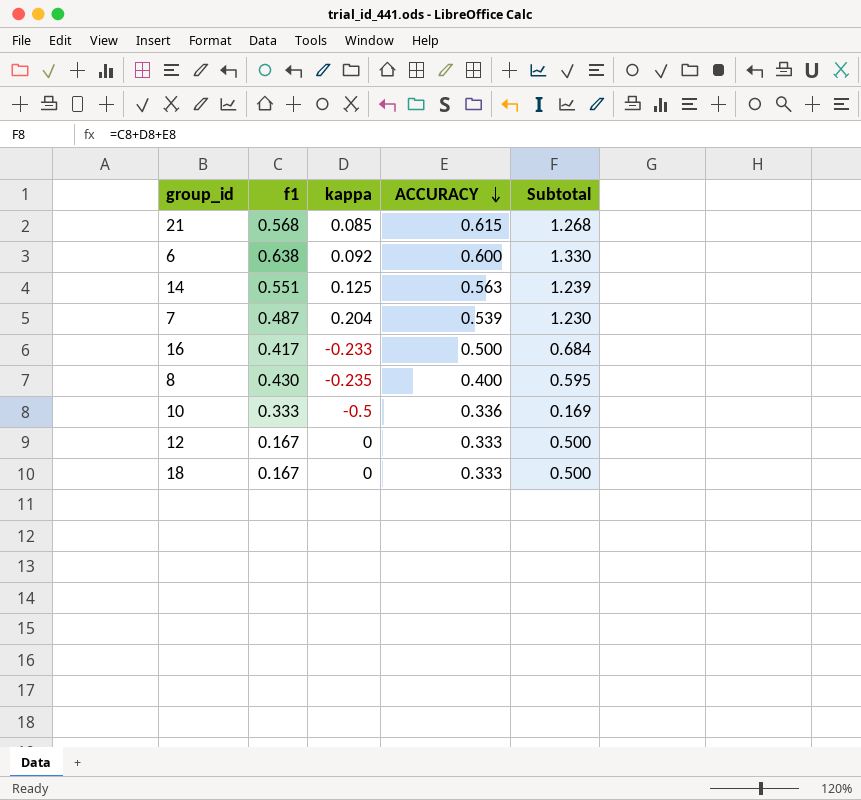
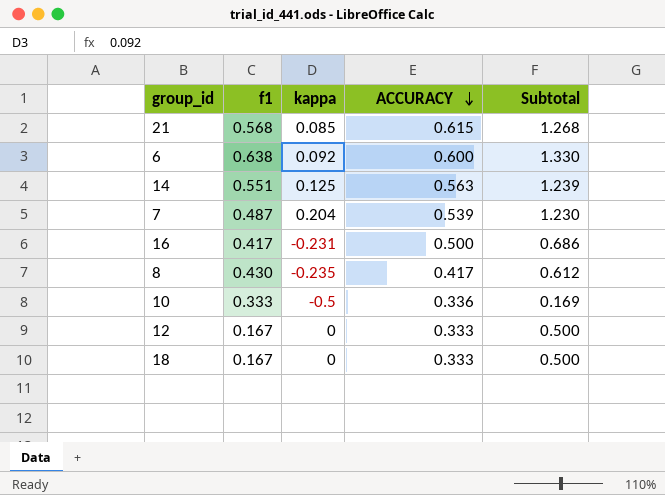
16 | kappa: -0.233 -> -0.231
16 | Subtotal: 0.684 -> 0.686
8 | ACCURACY: 0.400 -> 0.417
8 | Subtotal: 0.595 -> 0.612

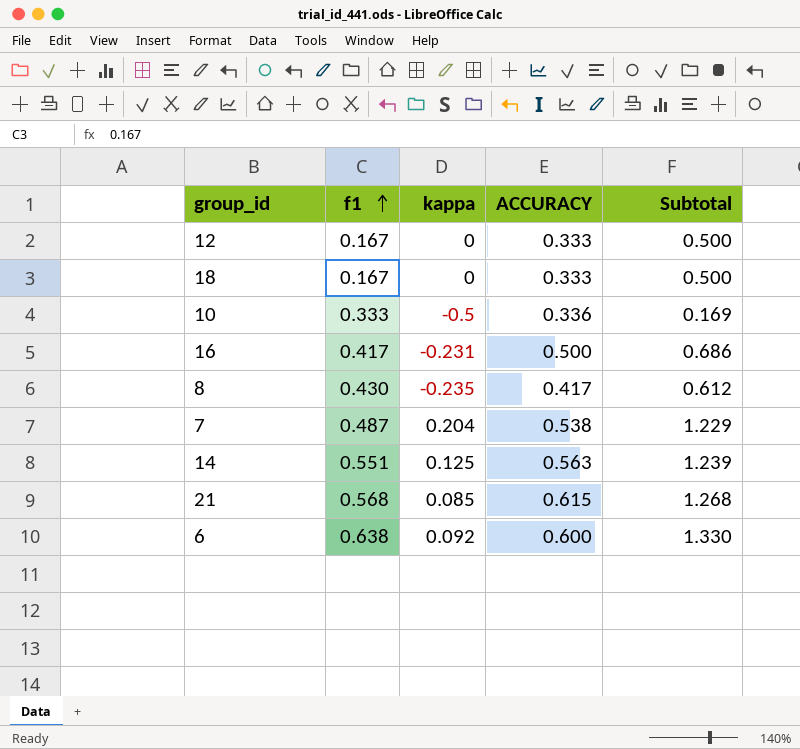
row order: ACCURACY descending -> f1 ascending
7 | ACCURACY: 0.539 -> 0.538
7 | Subtotal: 1.230 -> 1.229

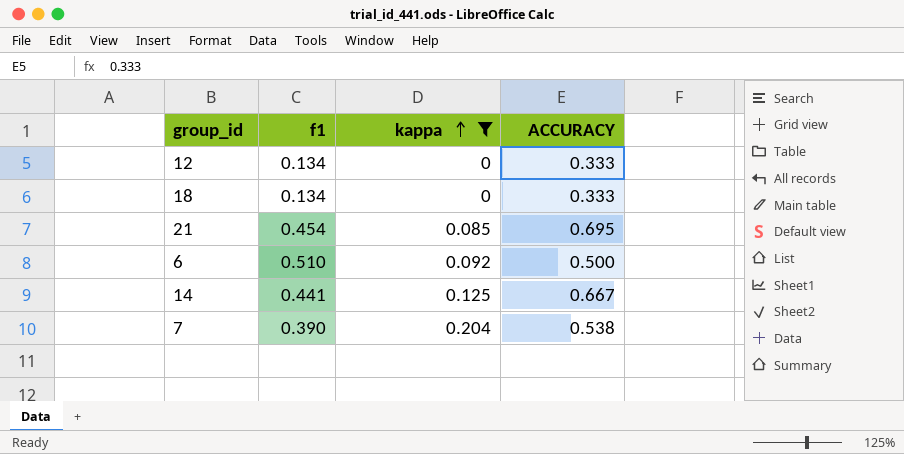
filter: none -> kappa >= 0
row order: f1 ascending -> kappa ascending
column Subtotal | formula: [f1] + [kappa] + [ACCURACY] -> none
12 | f1: 0.167 -> 0.134
18 | f1: 0.167 -> 0.134
21 | f1: 0.568 -> 0.454
21 | ACCURACY: 0.615 -> 0.695
6 | f1: 0.638 -> 0.510
6 | ACCURACY: 0.600 -> 0.500
14 | f1: 0.551 -> 0.441
14 | ACCURACY: 0.563 -> 0.667
7 | f1: 0.487 -> 0.390

